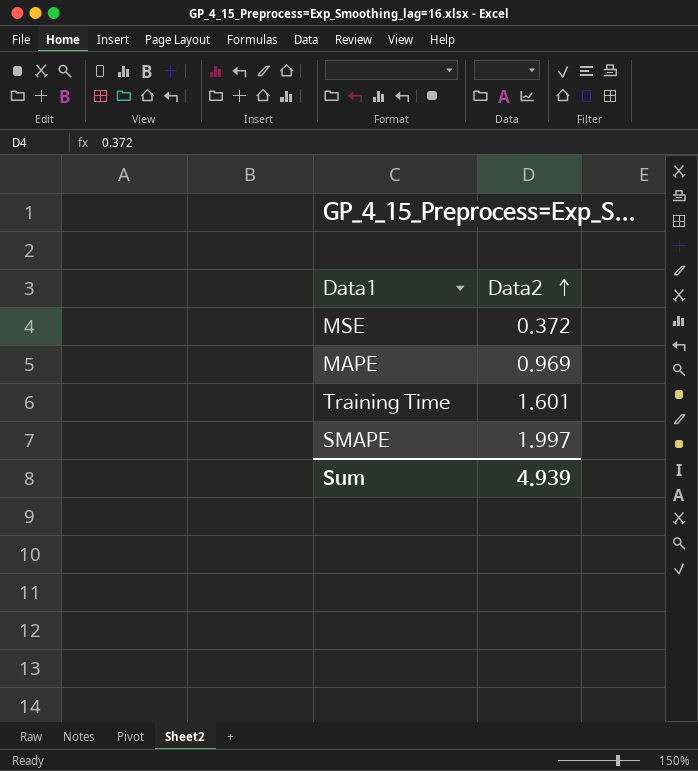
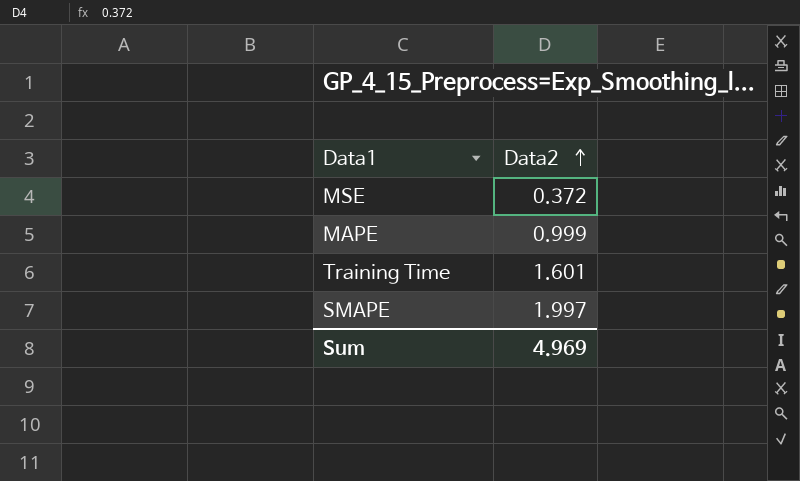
MAPE | Data2: 0.969 -> 0.999
Sum | Data2: 4.939 -> 4.969

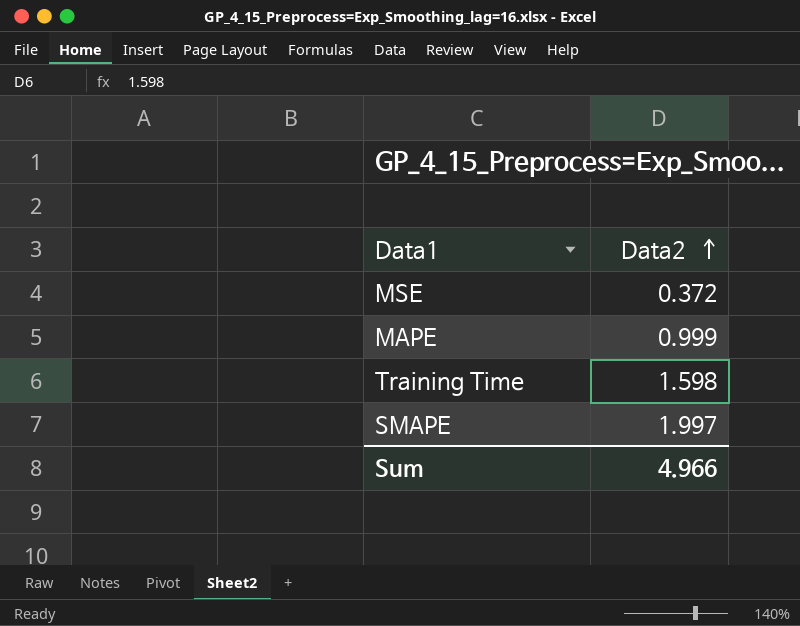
Training Time | Data2: 1.601 -> 1.598
Sum | Data2: 4.969 -> 4.966

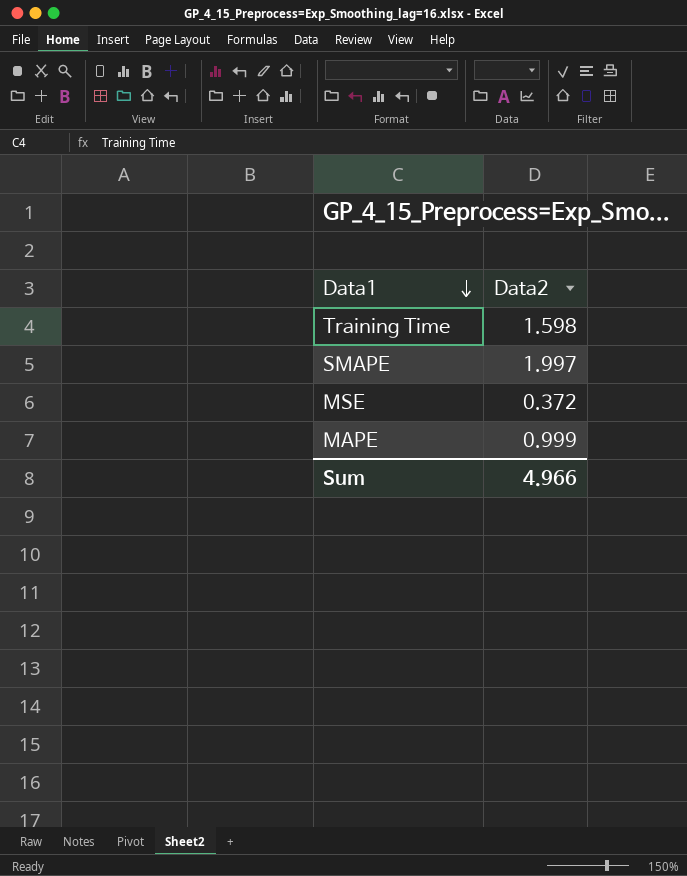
row order: Data2 ascending -> Data1 descending

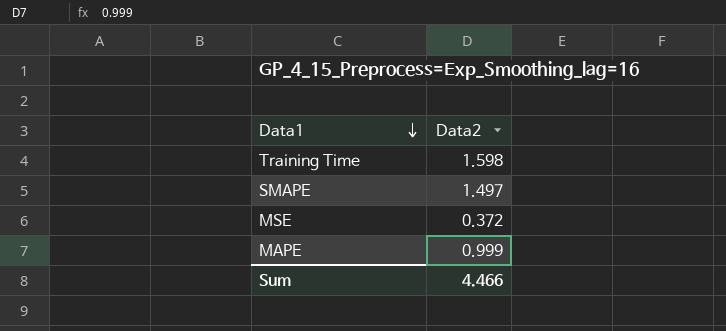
SMAPE | Data2: 1.997 -> 1.497
Sum | Data2: 4.966 -> 4.466

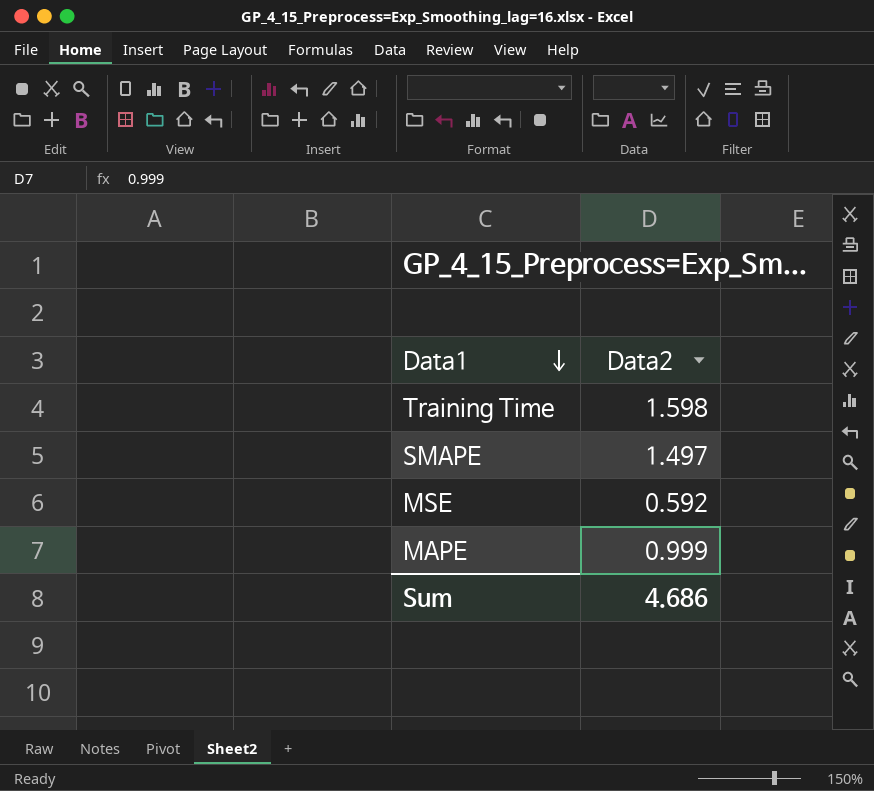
MSE | Data2: 0.372 -> 0.592
Sum | Data2: 4.466 -> 4.686

